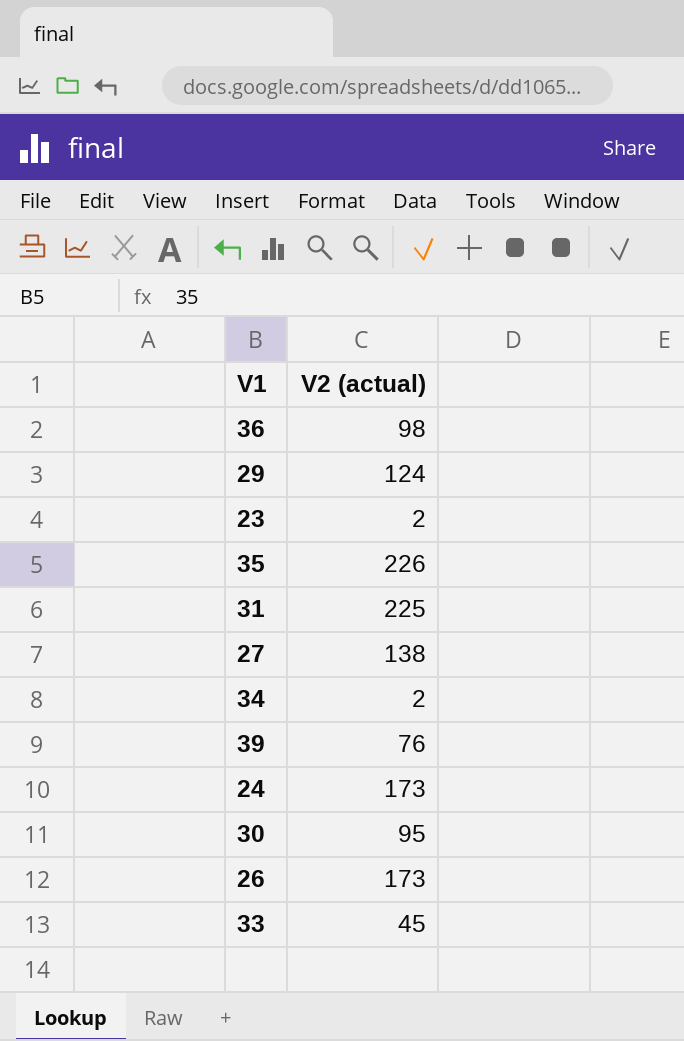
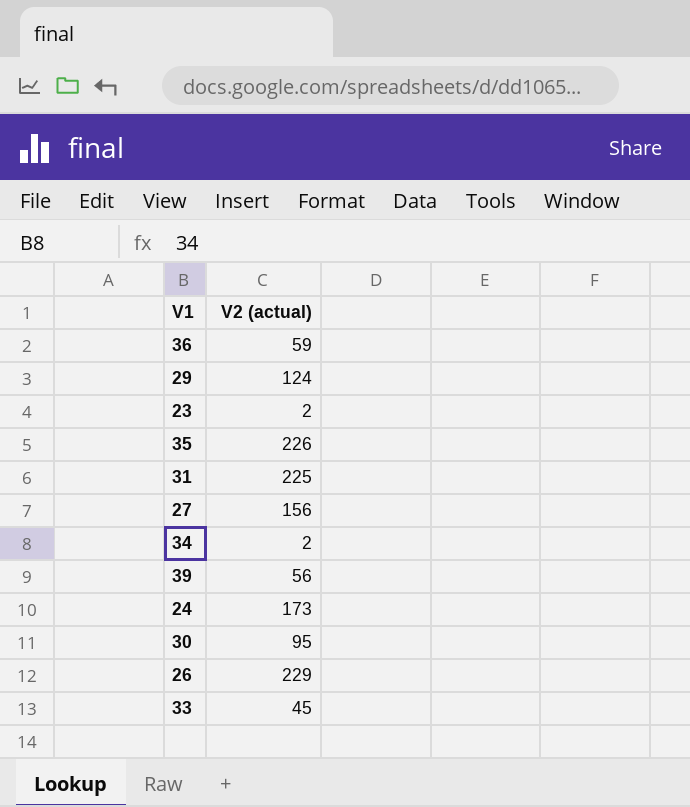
36 | V2 (actual): 98 -> 59
27 | V2 (actual): 138 -> 156
39 | V2 (actual): 76 -> 56
26 | V2 (actual): 173 -> 229

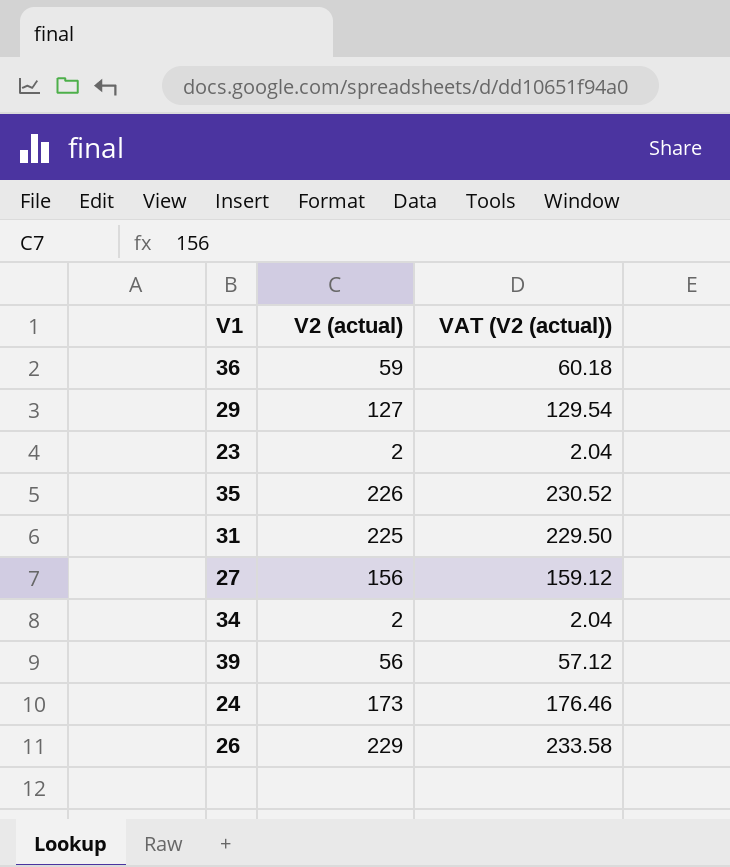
column VAT (V2 (actual)) | formula: none -> [V2 (actual)] * 1.02
row 30: 95 -> none
row 33: 45 -> none
29 | V2 (actual): 124 -> 127

